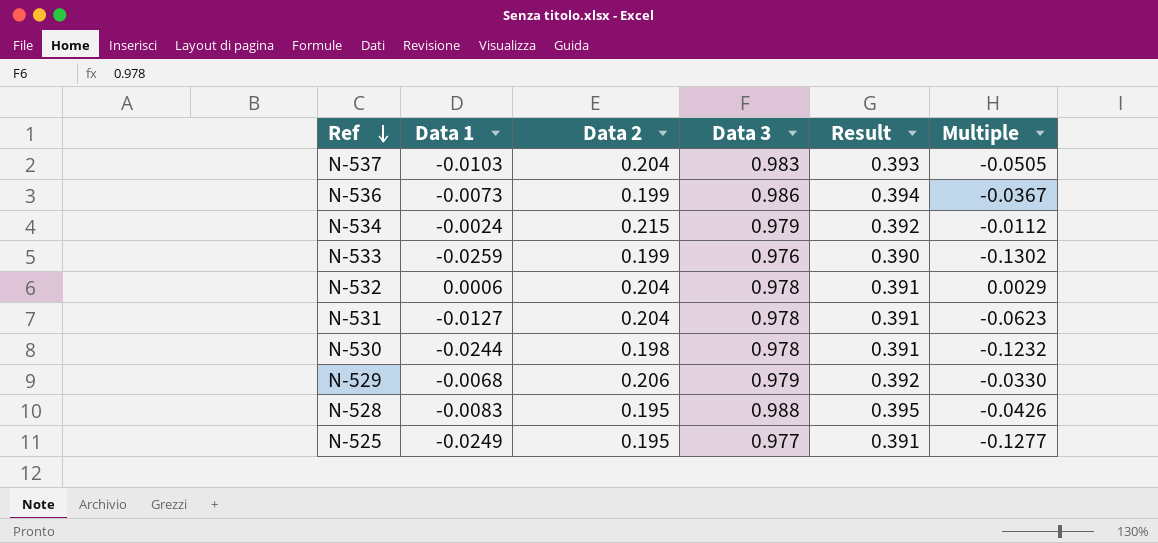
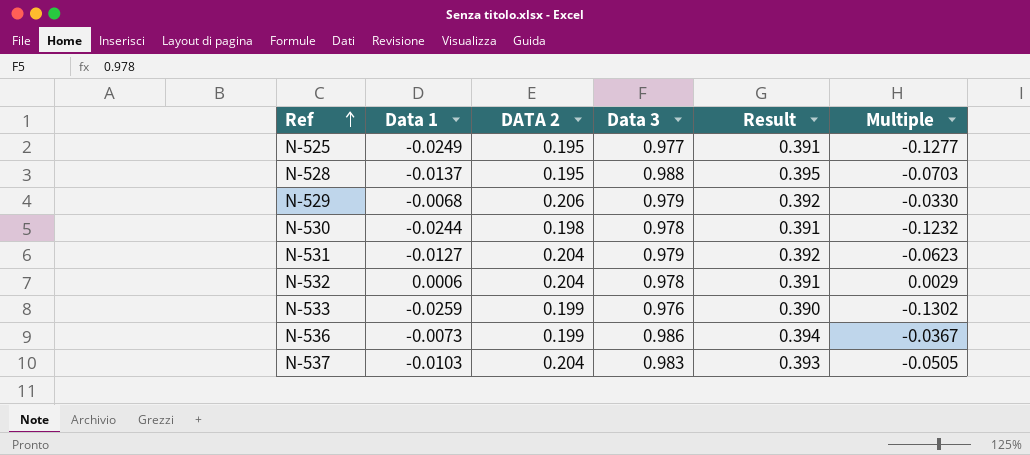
row order: Ref descending -> Ref ascending
column name: Data 2 -> DATA 2
row N-534: -0.0024 | 0.215 | 0.979 | 0.392 | -0.0112 -> none
N-528 | Data 1: -0.0083 -> -0.0137
N-528 | Multiple: -0.0426 -> -0.0703
N-531 | Data 3: 0.978 -> 0.979
N-531 | Result: 0.391 -> 0.392

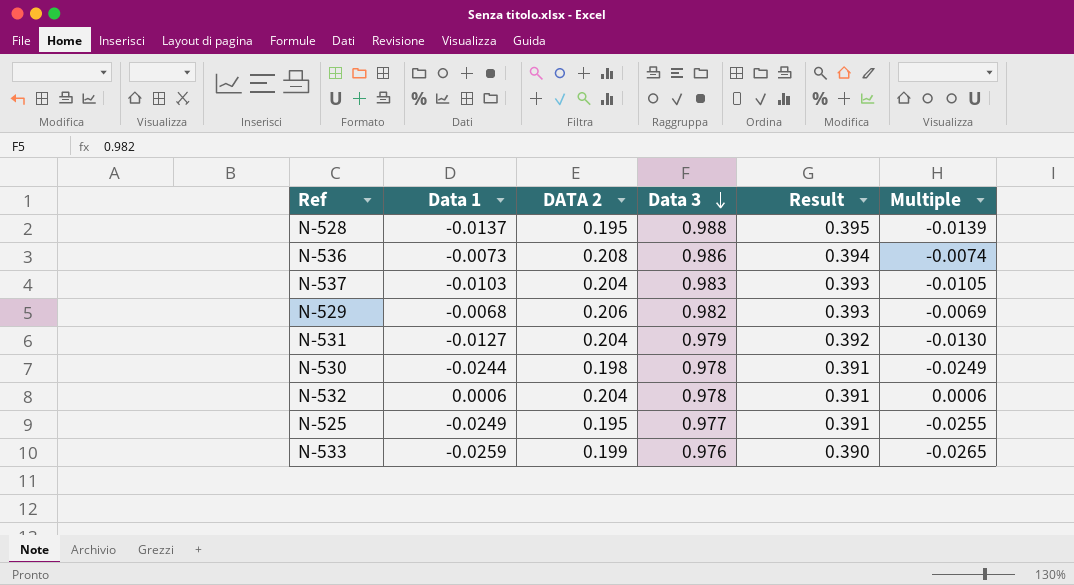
row order: Ref ascending -> Data 3 descending
column Multiple | formula: [Data 1] / [DATA 2] -> [Data 1] / [Data 3]
N-536 | DATA 2: 0.199 -> 0.208
N-529 | Data 3: 0.979 -> 0.982
N-529 | Result: 0.392 -> 0.393

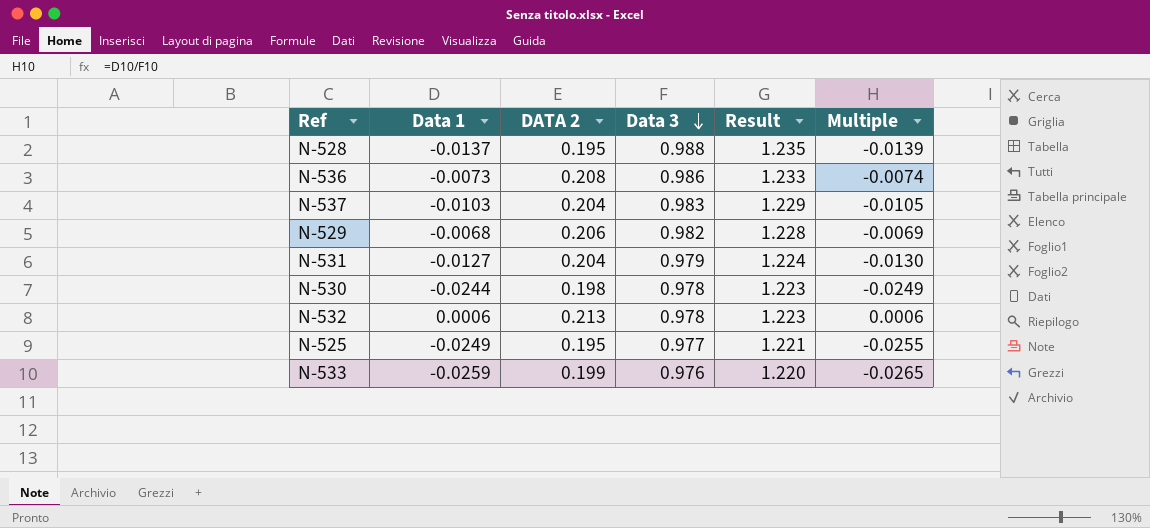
column Result | formula: [Data 3] * 0.4 -> [Data 3] * 1.25
N-532 | DATA 2: 0.204 -> 0.213

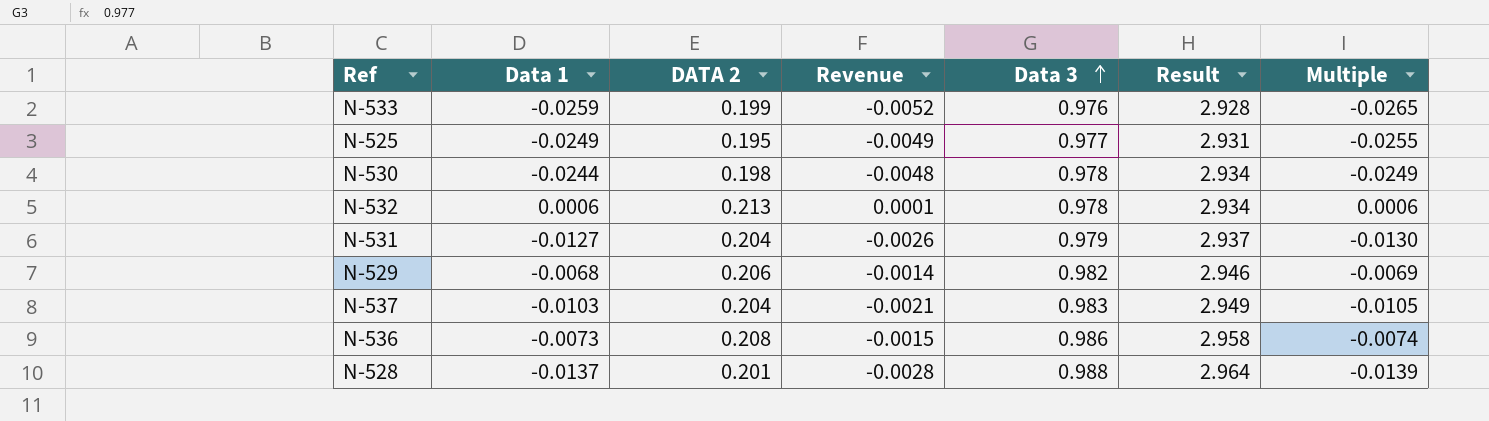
row order: Data 3 descending -> Data 3 ascending
column Revenue | formula: none -> [Data 1] * [DATA 2]
column Result | formula: [Data 3] * 1.25 -> [Data 3] * 3
N-528 | DATA 2: 0.195 -> 0.201

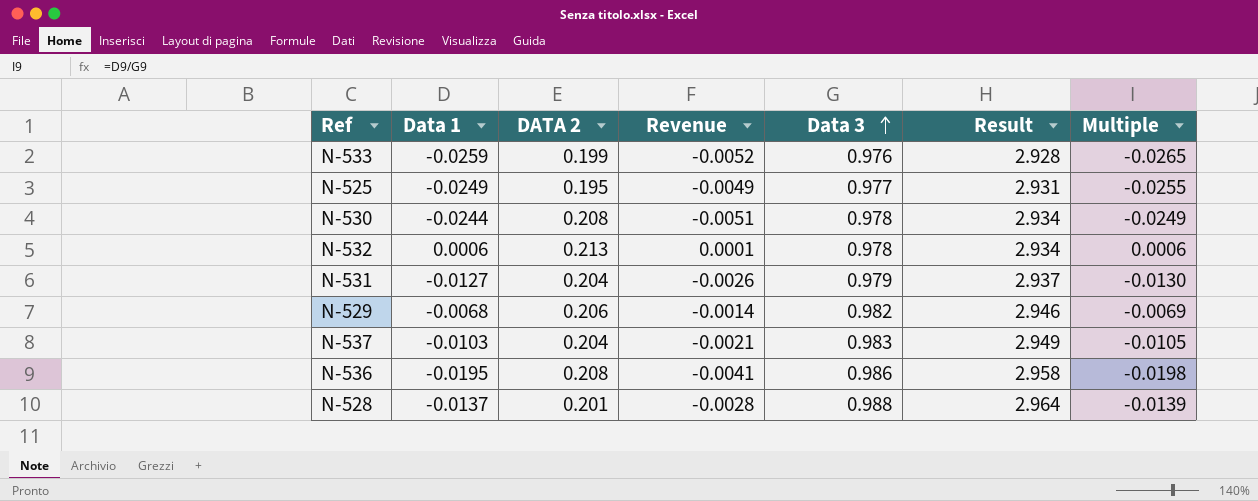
N-530 | DATA 2: 0.198 -> 0.208
N-530 | Revenue: -0.0048 -> -0.0051
N-536 | Data 1: -0.0073 -> -0.0195
N-536 | Revenue: -0.0015 -> -0.0041
N-536 | Multiple: -0.0074 -> -0.0198

